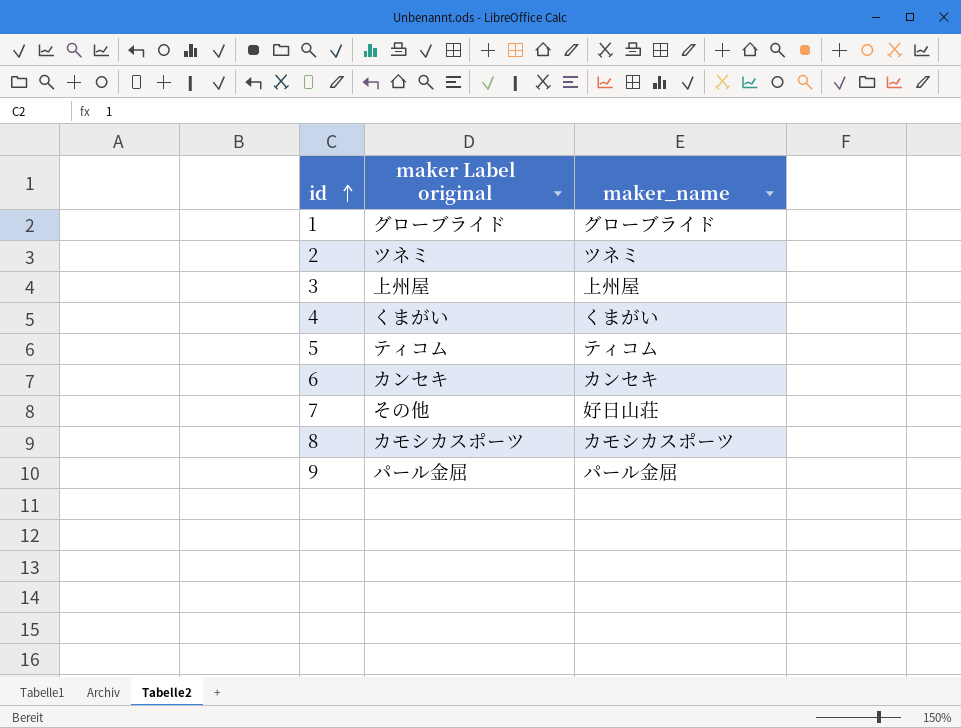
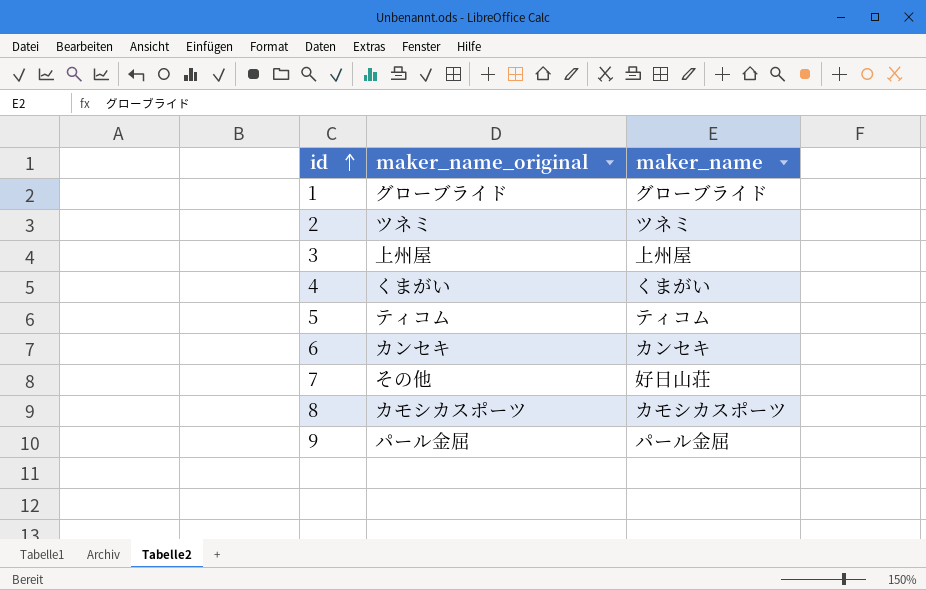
column name: maker Label original -> maker_name_original

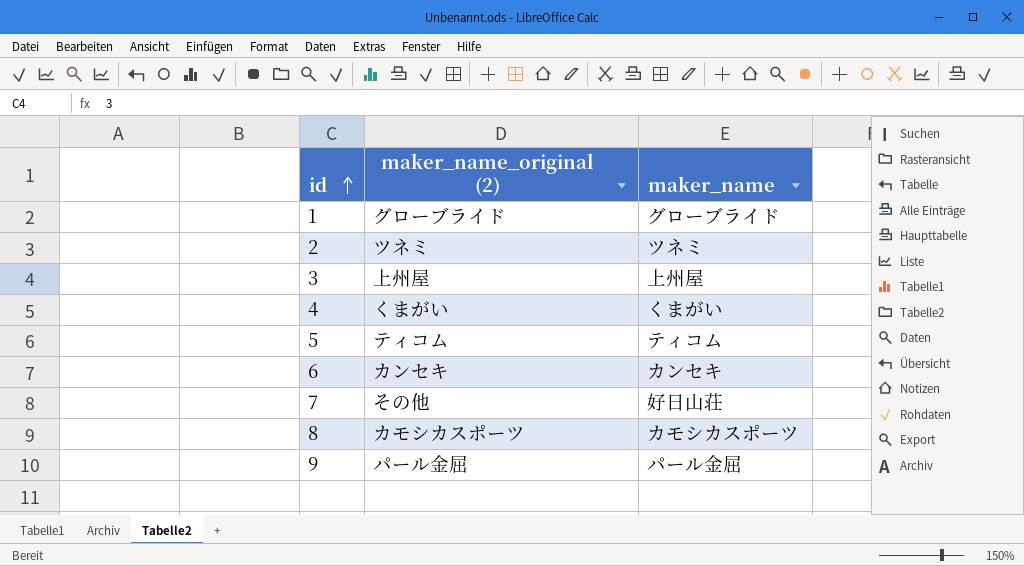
column name: maker_name_original -> maker_name_original (2)

